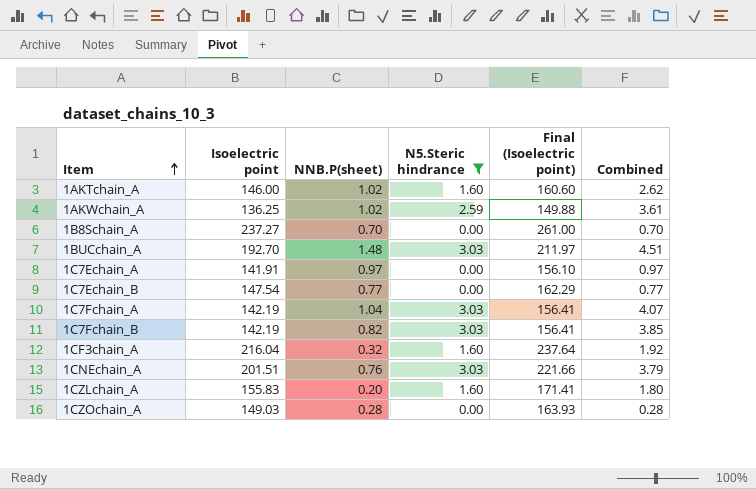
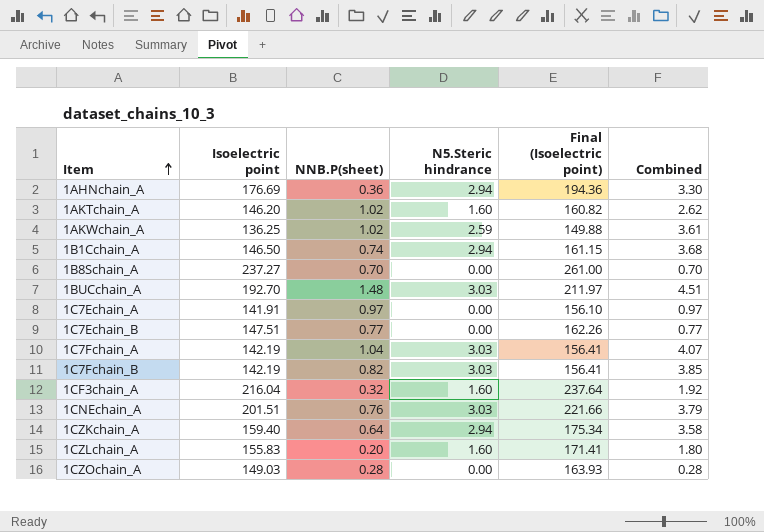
filter: N5.Steric hindrance != 2.94 -> none
1AKTchain_A | Isoelectric point: 146.00 -> 146.20
1AKTchain_A | Final (Isoelectric point): 160.60 -> 160.82
1C7Echain_B | Isoelectric point: 147.54 -> 147.51
1C7Echain_B | Final (Isoelectric point): 162.29 -> 162.26

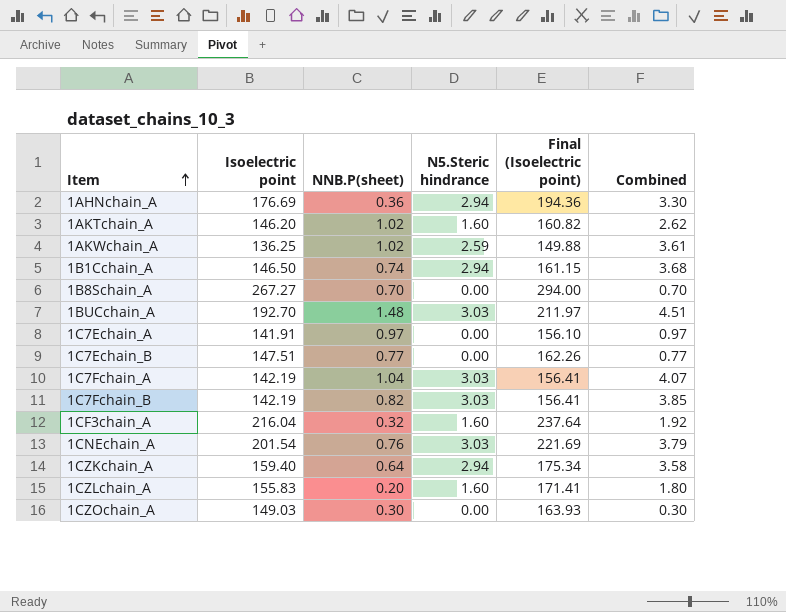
1B8Schain_A | Isoelectric point: 237.27 -> 267.27
1B8Schain_A | Final (Isoelectric point): 261.00 -> 294.00
1CNEchain_A | Isoelectric point: 201.51 -> 201.54
1CNEchain_A | Final (Isoelectric point): 221.66 -> 221.69
1CZOchain_A | NNB.P(sheet): 0.28 -> 0.30
1CZOchain_A | Combined: 0.28 -> 0.30

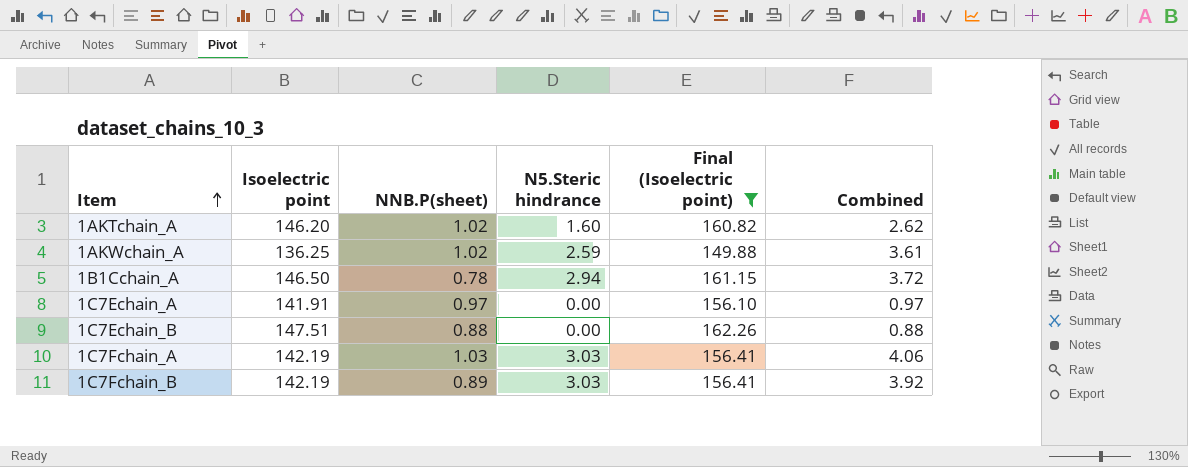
filter: none -> Final (Isoelectric point) <= 162.26
1B1Cchain_A | NNB.P(sheet): 0.74 -> 0.78
1B1Cchain_A | Combined: 3.68 -> 3.72
1C7Echain_B | NNB.P(sheet): 0.77 -> 0.88
1C7Echain_B | Combined: 0.77 -> 0.88
1C7Fchain_A | NNB.P(sheet): 1.04 -> 1.03
1C7Fchain_A | Combined: 4.07 -> 4.06
1C7Fchain_B | NNB.P(sheet): 0.82 -> 0.89
1C7Fchain_B | Combined: 3.85 -> 3.92

